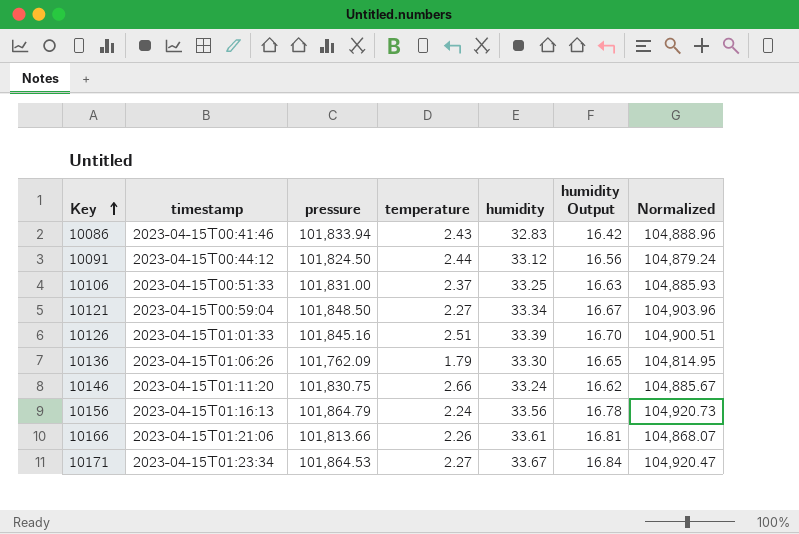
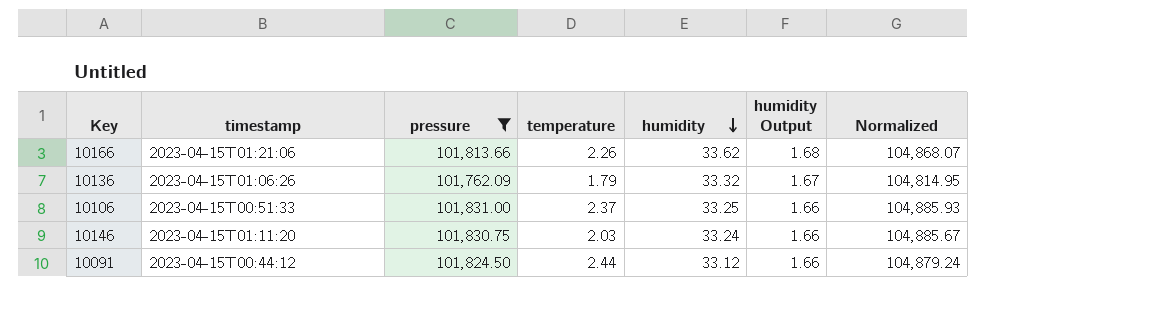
filter: none -> pressure <= 101,831.00
row order: Key ascending -> humidity descending
column humidity Output | formula: [humidity] * 0.5 -> [humidity] * 0.05
10166 | humidity: 33.61 -> 33.62
10136 | humidity: 33.30 -> 33.32
10146 | temperature: 2.66 -> 2.03

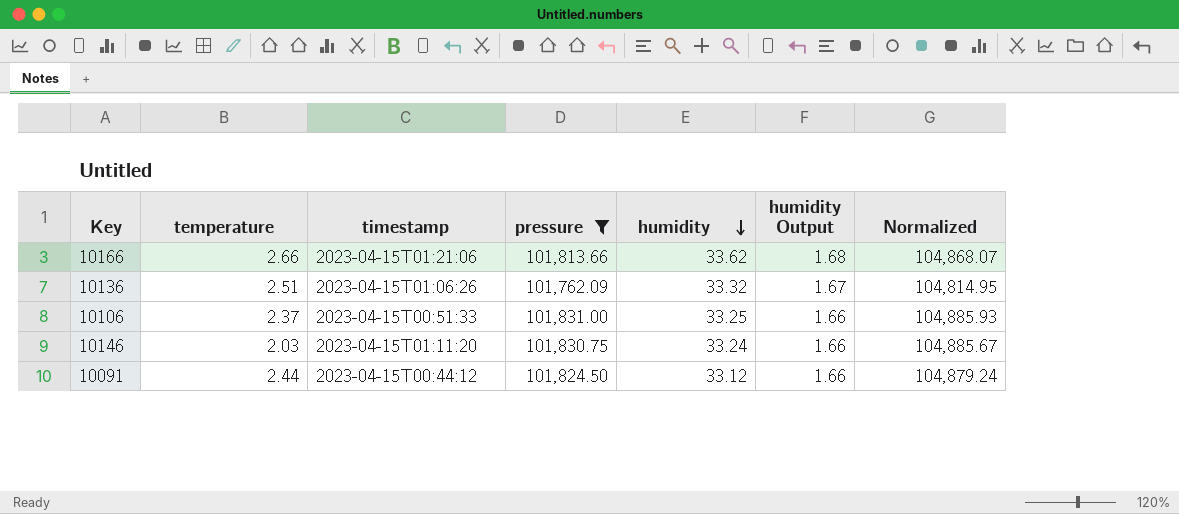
column temperature | position: 4 -> 2
10166 | temperature: 2.26 -> 2.66
10136 | temperature: 1.79 -> 2.51

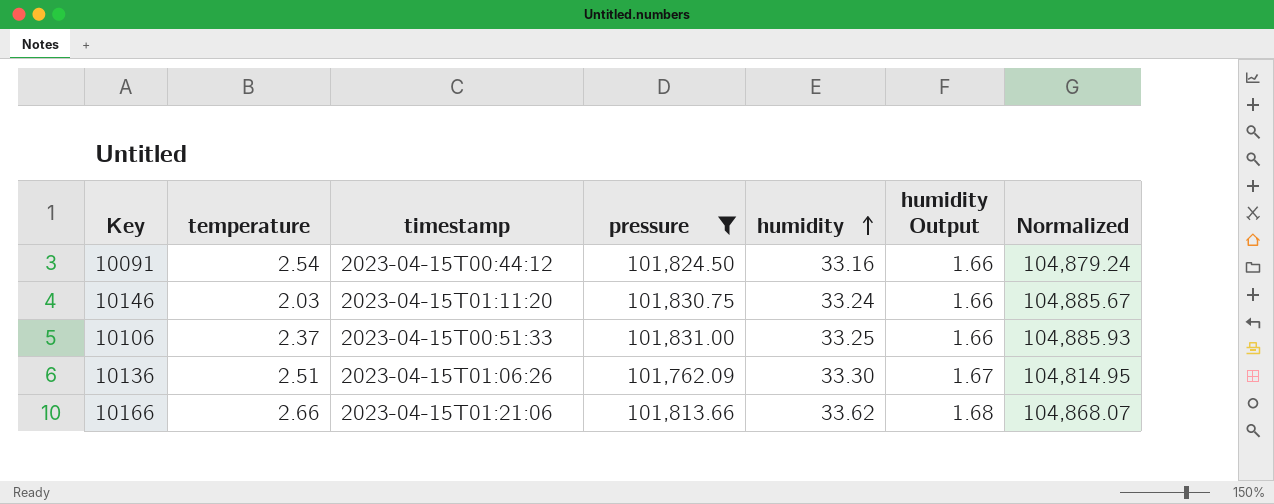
row order: humidity descending -> humidity ascending
10091 | temperature: 2.44 -> 2.54
10091 | humidity: 33.12 -> 33.16
10136 | humidity: 33.32 -> 33.30

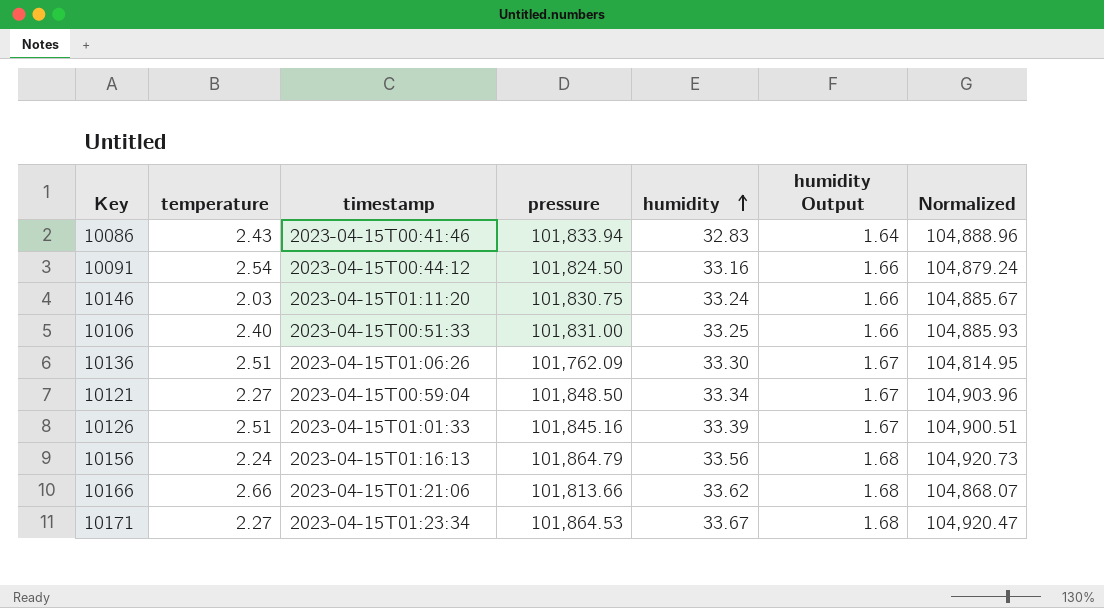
filter: pressure <= 101,831.00 -> none
10106 | temperature: 2.37 -> 2.40

